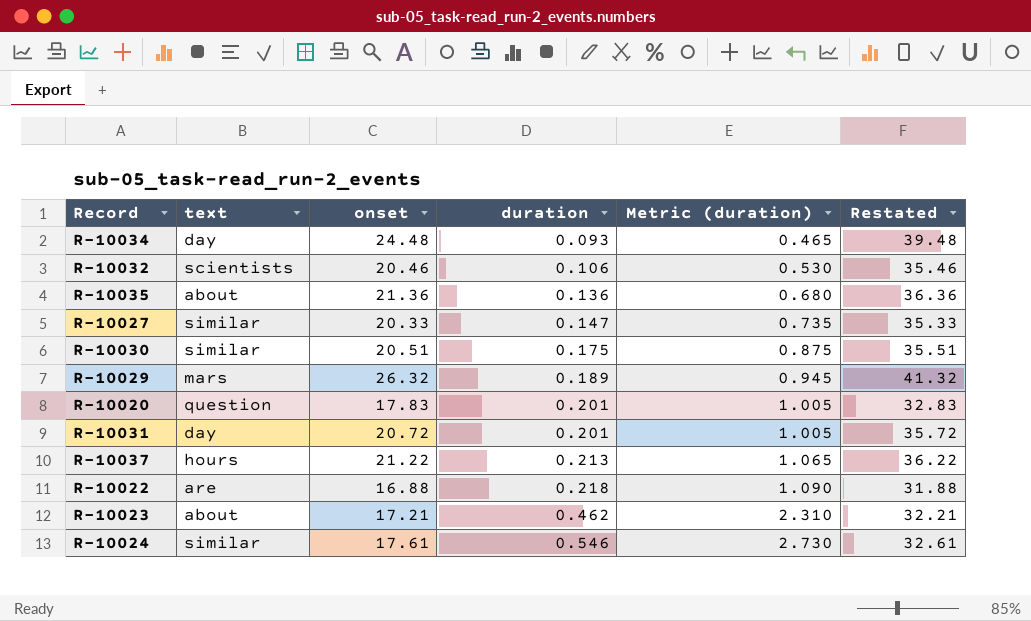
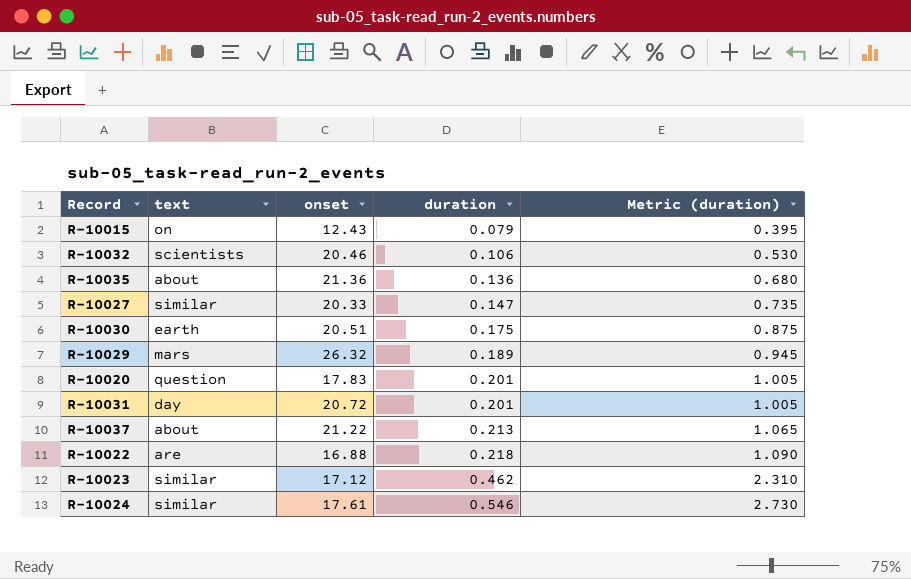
column Restated | formula: [onset] + 15 -> none
row R-10034: day | 24.48 | 0.093 | 0.465 | 39.48 -> none
row R-10015: none -> on | 12.43 | 0.079 | 0.395
R-10030 | text: similar -> earth
R-10037 | text: hours -> about
R-10023 | text: about -> similar
R-10023 | onset: 17.21 -> 17.12

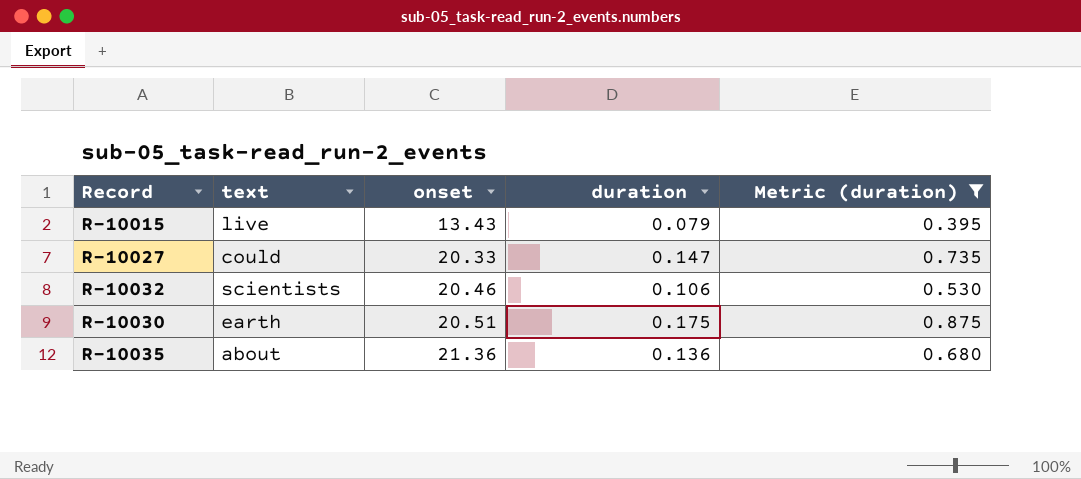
filter: none -> Metric (duration) <= 0.875
row order: duration ascending -> onset ascending
R-10015 | text: on -> live
R-10015 | onset: 12.43 -> 13.43
R-10027 | text: similar -> could

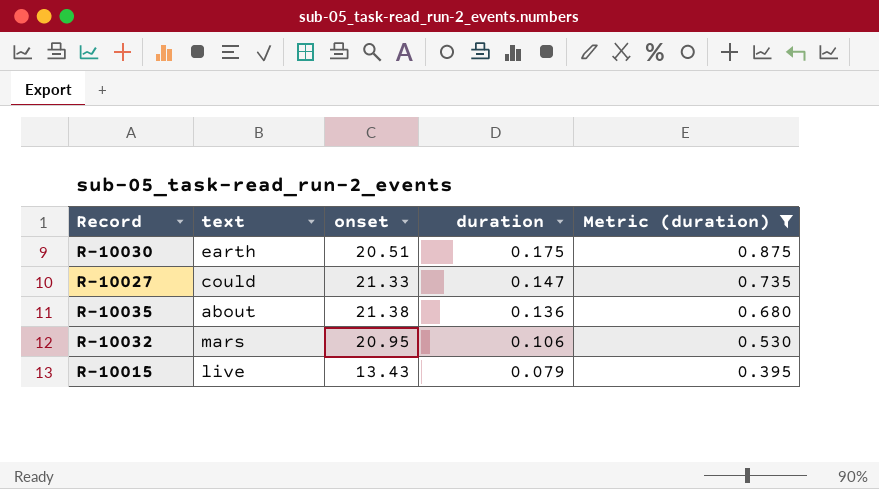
row order: onset ascending -> duration descending
R-10027 | onset: 20.33 -> 21.33
R-10035 | onset: 21.36 -> 21.38
R-10032 | text: scientists -> mars
R-10032 | onset: 20.46 -> 20.95

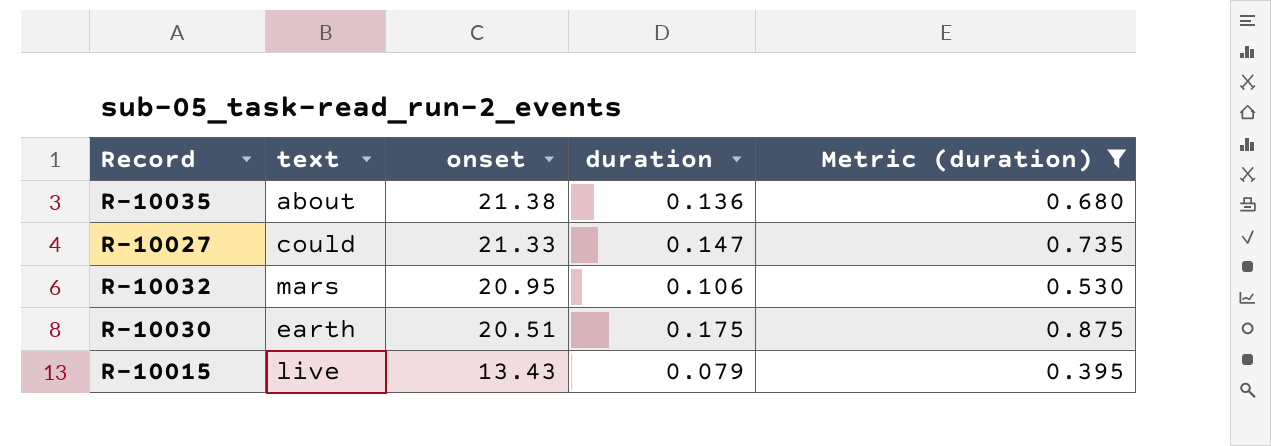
row order: duration descending -> onset descending

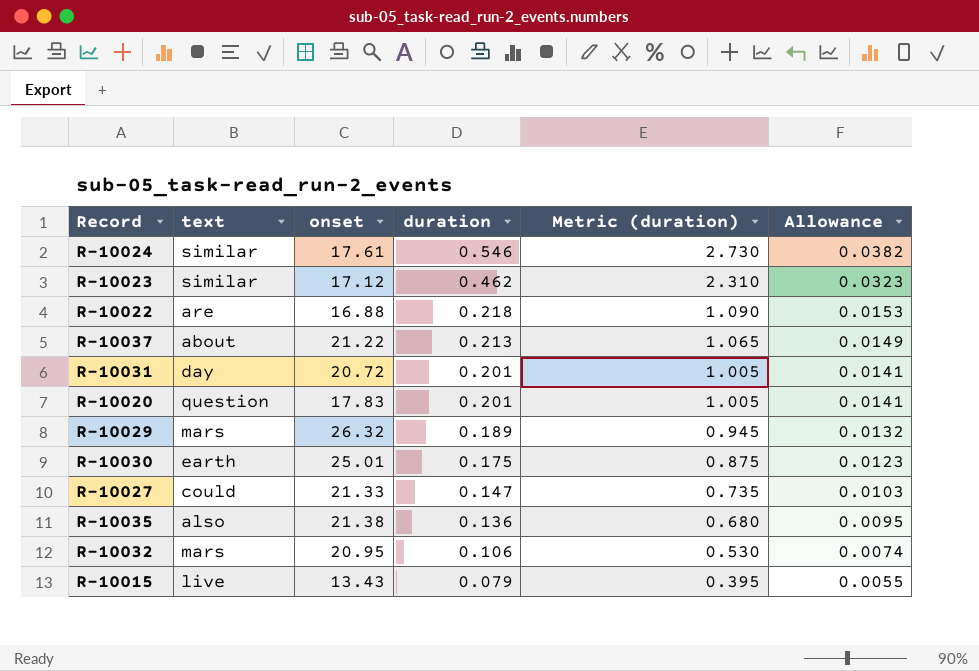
filter: Metric (duration) <= 0.875 -> none
row order: onset descending -> duration descending
column Allowance | formula: none -> [duration] * 0.07
R-10030 | onset: 20.51 -> 25.01
R-10035 | text: about -> also

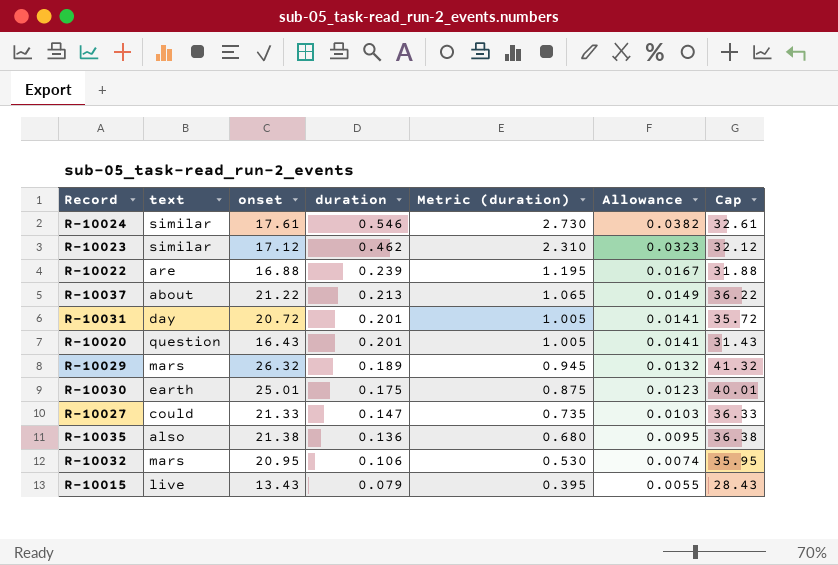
column Cap | formula: none -> [onset] + 15
R-10022 | duration: 0.218 -> 0.239
R-10022 | Metric (duration): 1.090 -> 1.195
R-10022 | Allowance: 0.0153 -> 0.0167
R-10020 | onset: 17.83 -> 16.43

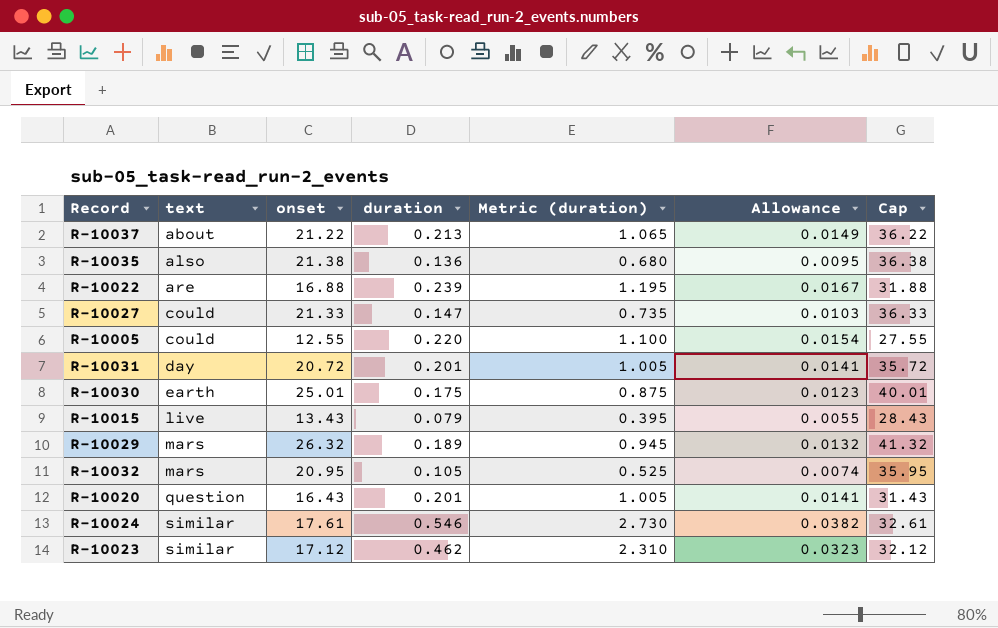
row order: duration descending -> text ascending
row R-10005: none -> could | 12.55 | 0.220 | 1.100 | 0.0154 | 27.55
R-10032 | duration: 0.106 -> 0.105
R-10032 | Metric (duration): 0.530 -> 0.525

